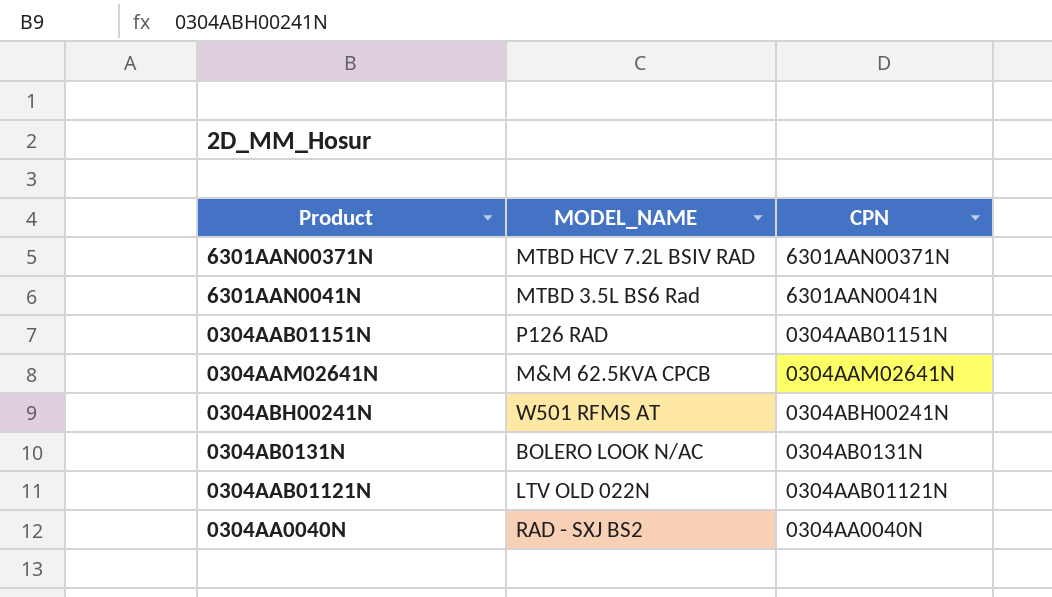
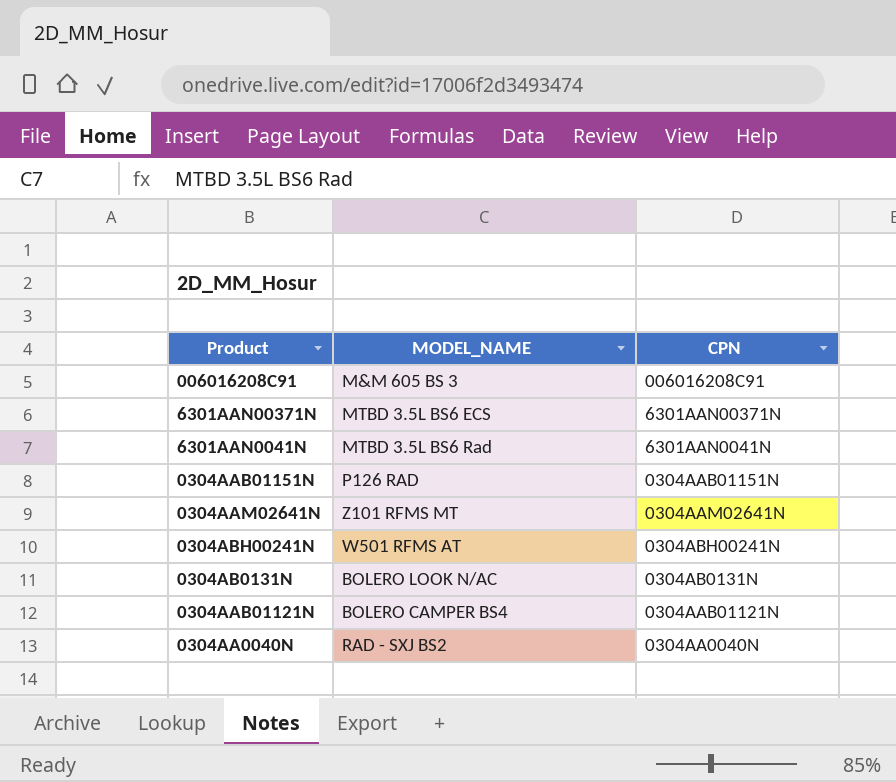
row 006016208C91: none -> M&M 605 BS 3 | 006016208C91
6301AAN00371N | MODEL_NAME: MTBD HCV 7.2L BSIV RAD -> MTBD 3.5L BS6 ECS
0304AAM02641N | MODEL_NAME: M&M 62.5KVA CPCB -> Z101 RFMS MT
0304AAB01121N | MODEL_NAME: LTV OLD 022N -> BOLERO CAMPER BS4

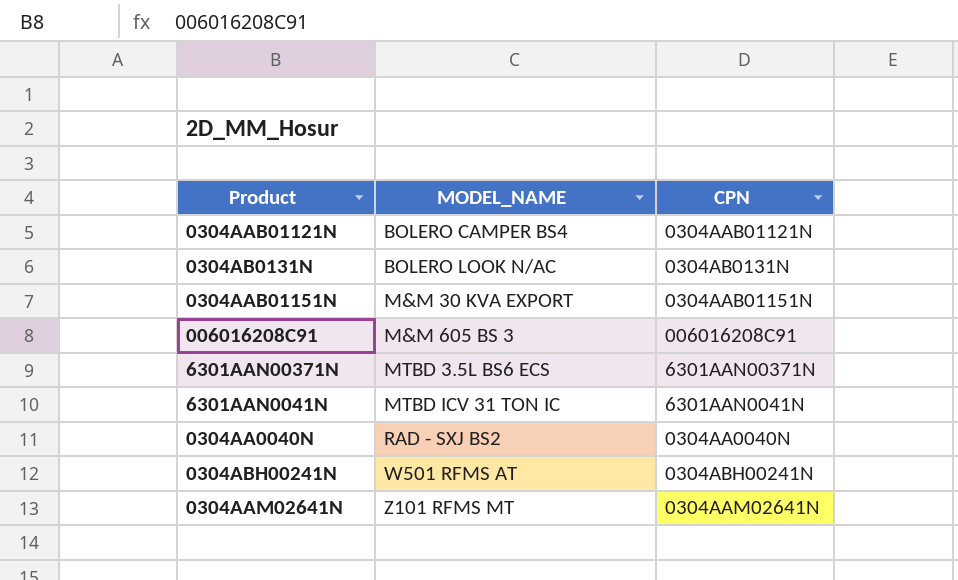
row order: none -> MODEL_NAME ascending
0304AAB01151N | MODEL_NAME: P126 RAD -> M&M 30 KVA EXPORT
6301AAN0041N | MODEL_NAME: MTBD 3.5L BS6 Rad -> MTBD ICV 31 TON IC

